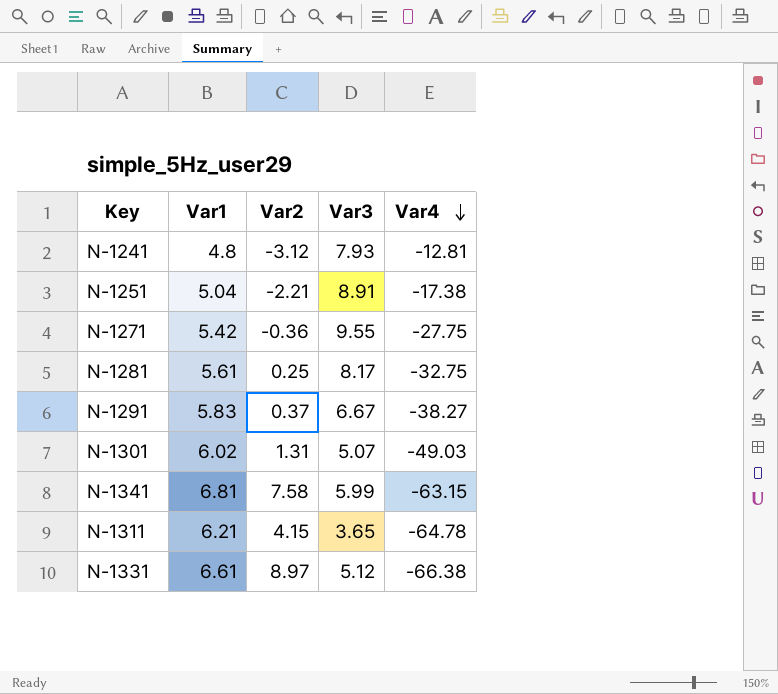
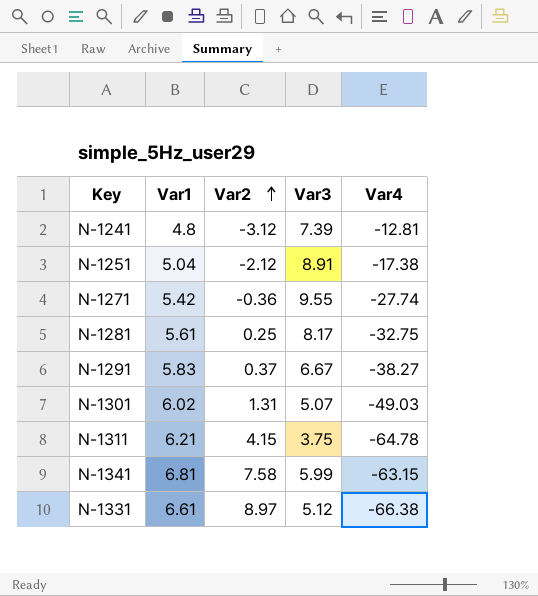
row order: Var4 descending -> Var2 ascending
N-1241 | Var3: 7.93 -> 7.39
N-1251 | Var2: -2.21 -> -2.12
N-1271 | Var4: -27.75 -> -27.74
N-1311 | Var3: 3.65 -> 3.75

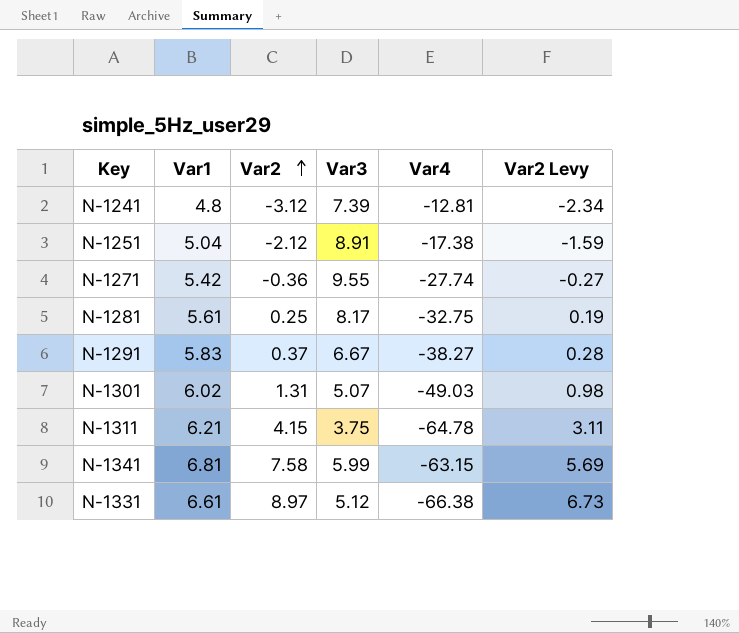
column Var2 Levy | formula: none -> [Var2] * 0.75

